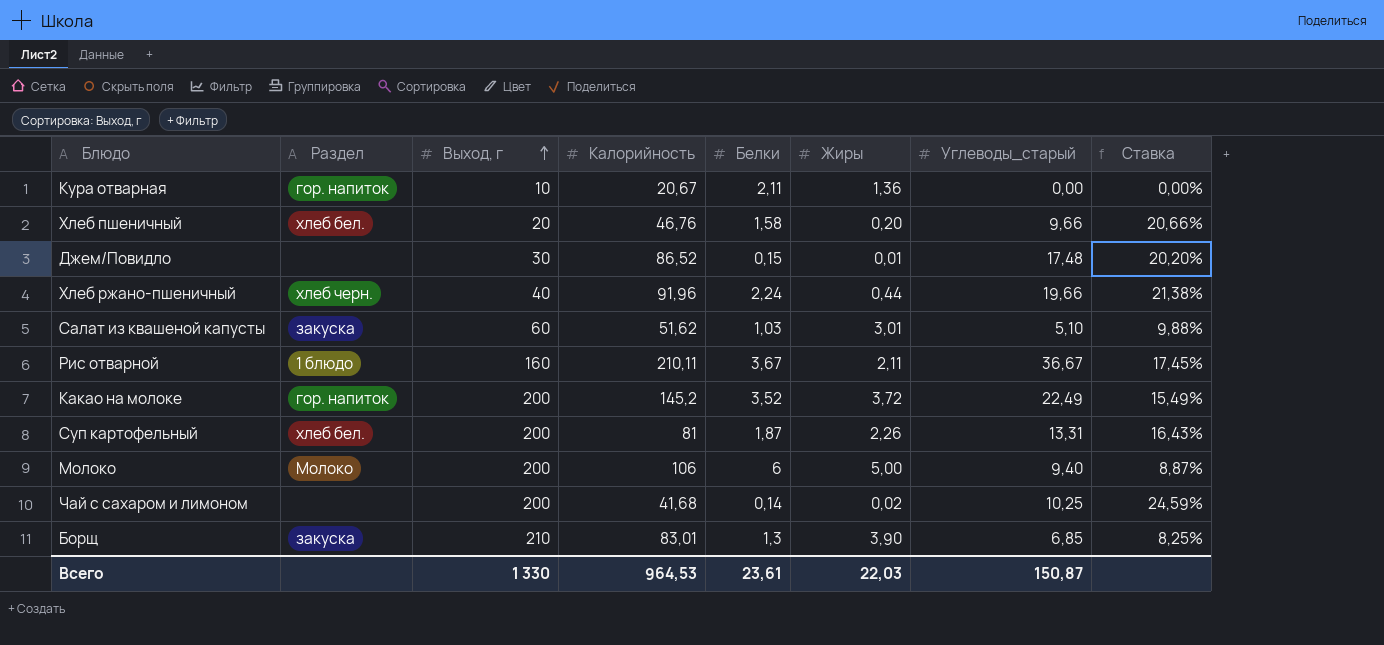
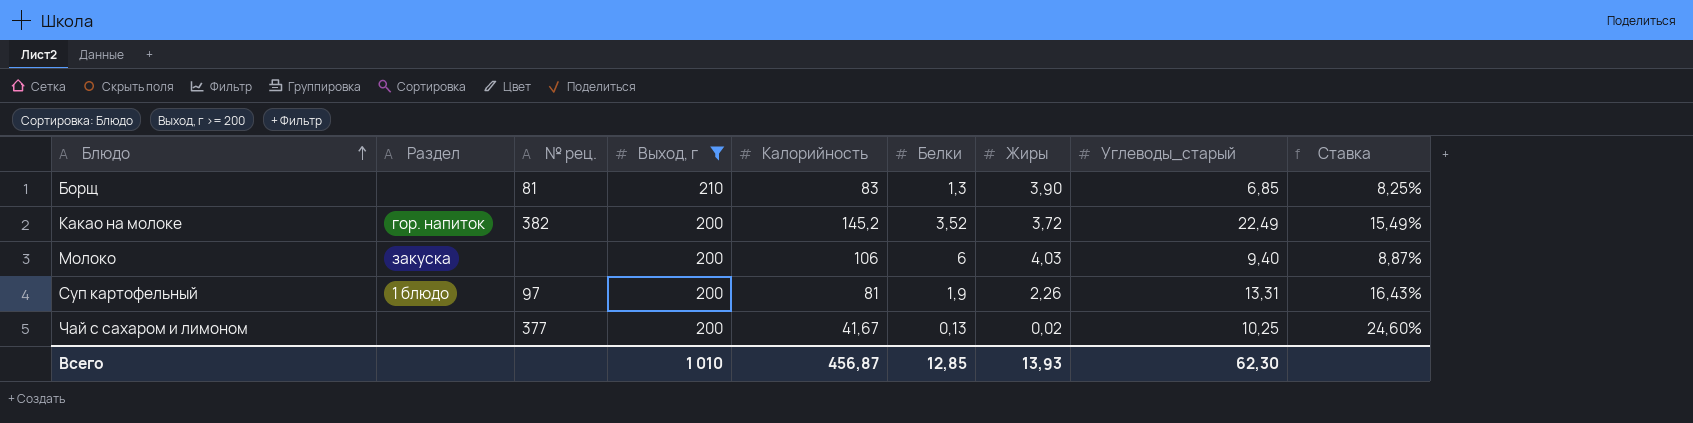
filter: none -> Выход, г >= 200
row order: Выход, г ascending -> Блюдо ascending
column № рец. | position: none -> 3
Борщ | Раздел: закуска -> none
Борщ | Калорийность: 83,01 -> 83
Молоко | Раздел: Молоко -> закуска
Молоко | Жиры: 5,00 -> 4,03
Суп картофельный | Раздел: хлеб бел. -> 1 блюдо
Суп картофельный | Белки: 1,87 -> 1,9
Чай с сахаром и лимоном | Калорийность: 41,68 -> 41,67
Чай с сахаром и лимоном | Белки: 0,14 -> 0,13
Чай с сахаром и лимоном | Ставка: 24,59% -> 24,60%
Всего | Выход, г: 1 330 -> 1 010
Всего | Калорийность: 964,53 -> 456,87
Всего | Белки: 23,61 -> 12,85
Всего | Жиры: 22,03 -> 13,93
Всего | Углеводы_старый: 150,87 -> 62,30

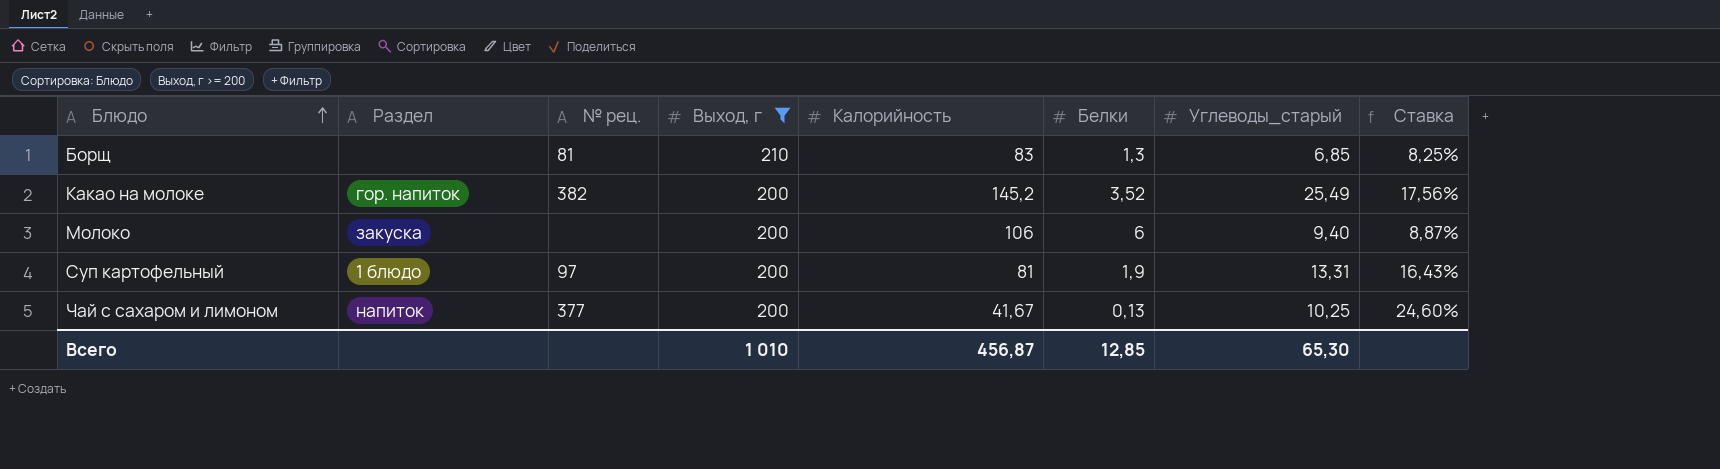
column Жиры | position: 7 -> none
Какао на молоке | Углеводы_старый: 22,49 -> 25,49
Какао на молоке | Ставка: 15,49% -> 17,56%
Чай с сахаром и лимоном | Раздел: none -> напиток
Всего | Углеводы_старый: 62,30 -> 65,30

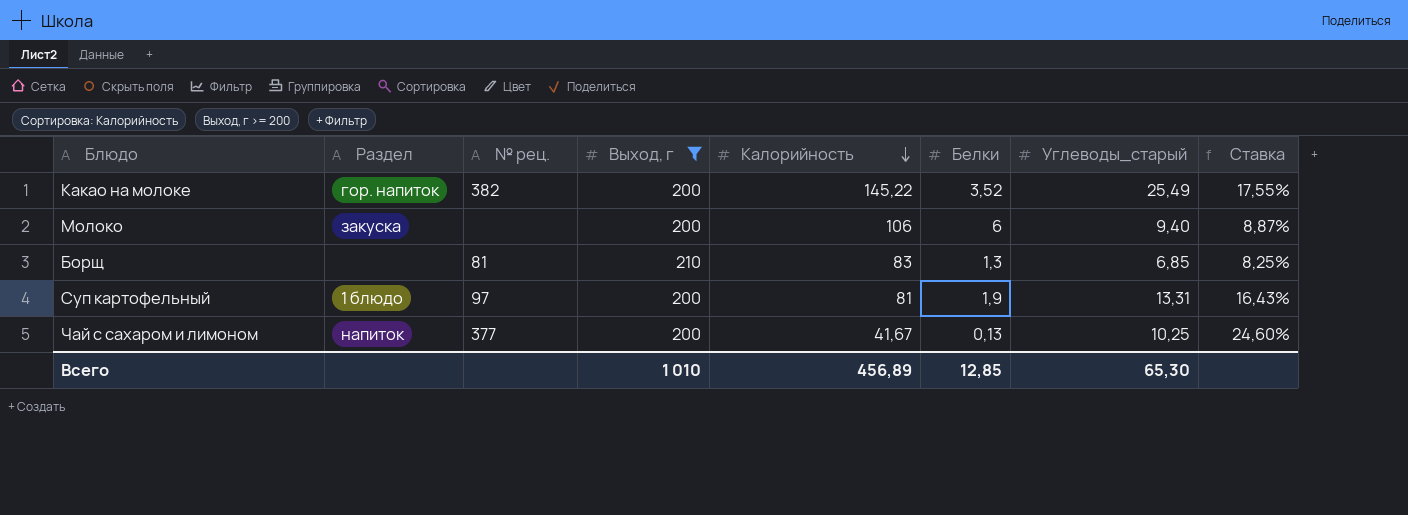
row order: Блюдо ascending -> Калорийность descending
Какао на молоке | Калорийность: 145,2 -> 145,22
Какао на молоке | Ставка: 17,56% -> 17,55%
Всего | Калорийность: 456,87 -> 456,89

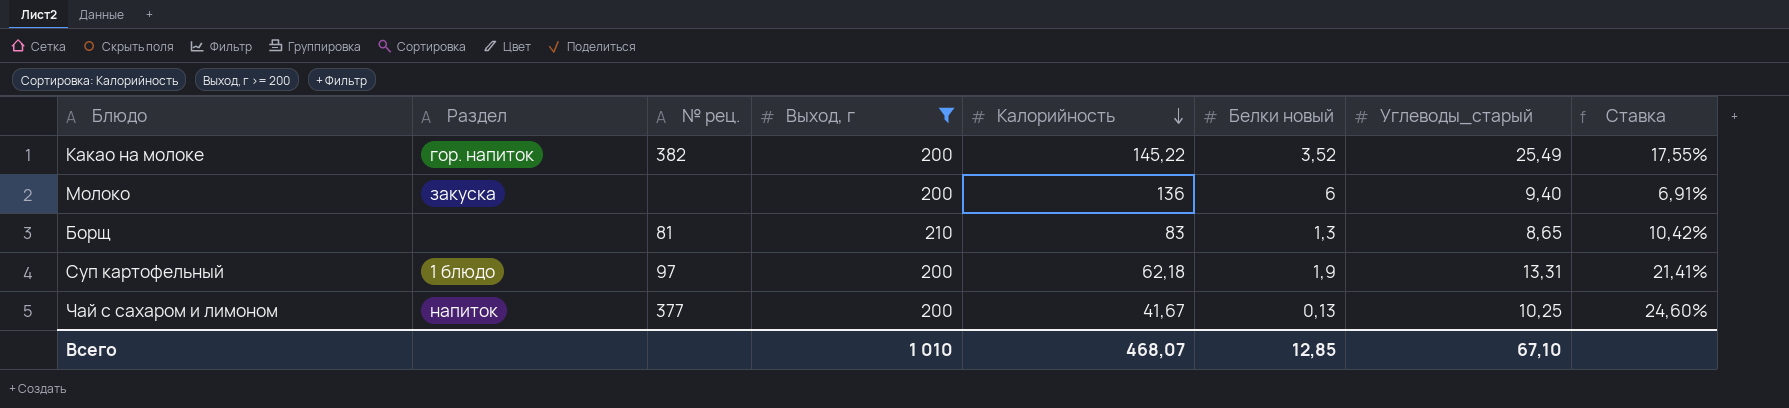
column name: Белки -> Белки новый
Молоко | Калорийность: 106 -> 136
Молоко | Ставка: 8,87% -> 6,91%
Борщ | Углеводы_старый: 6,85 -> 8,65
Борщ | Ставка: 8,25% -> 10,42%
Суп картофельный | Калорийность: 81 -> 62,18
Суп картофельный | Ставка: 16,43% -> 21,41%
Всего | Калорийность: 456,89 -> 468,07
Всего | Углеводы_старый: 65,30 -> 67,10

